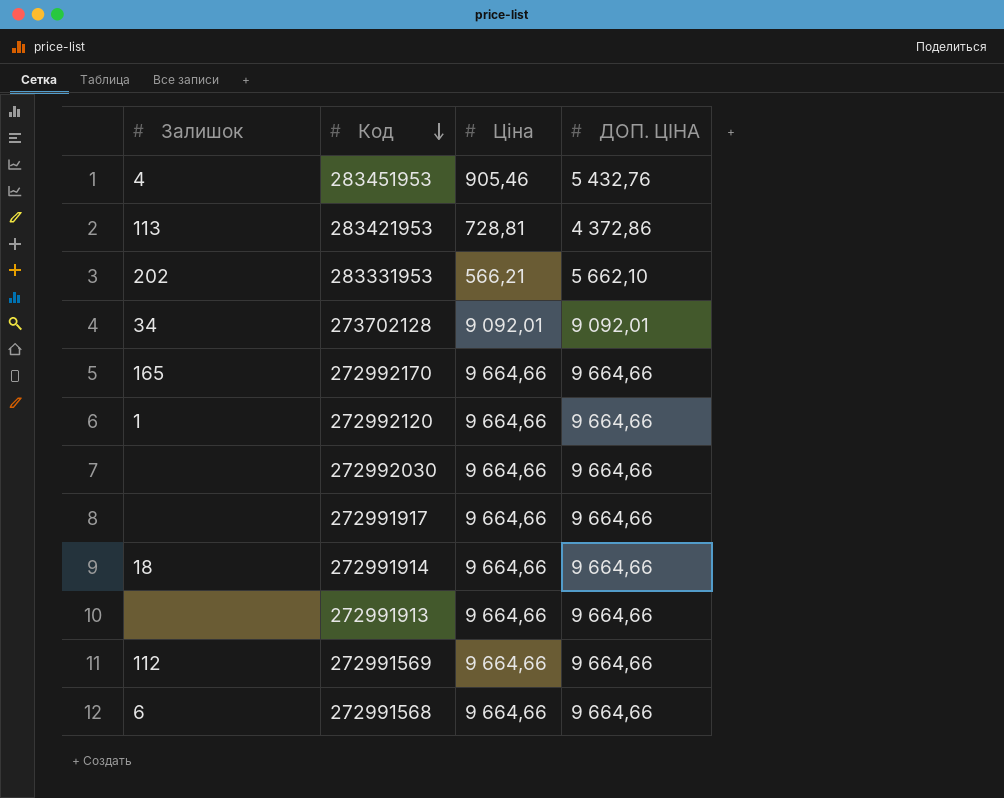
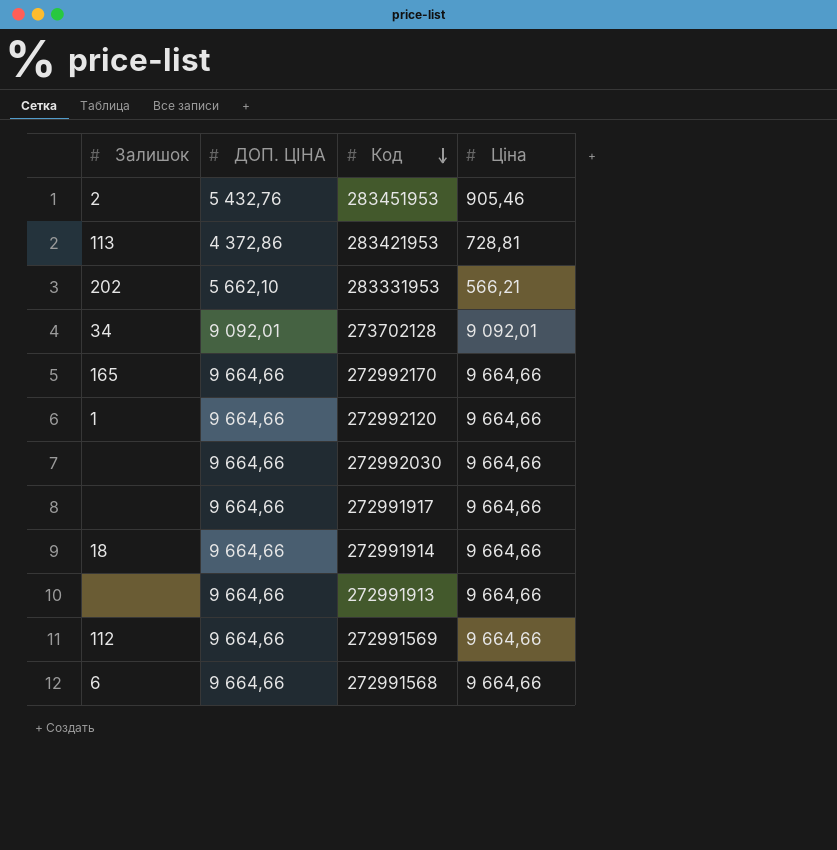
column ДОП. ЦІНА | position: 4 -> 2
283451953 | Залишок: 4 -> 2

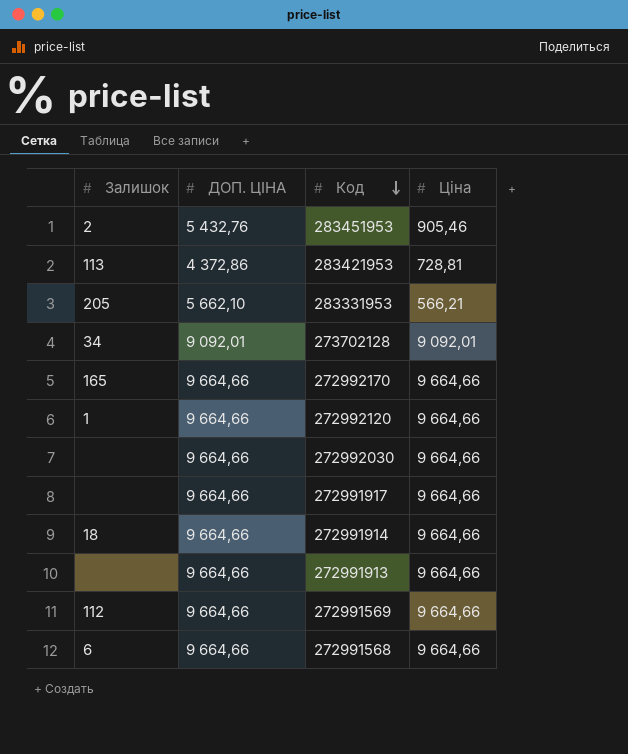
283331953 | Залишок: 202 -> 205

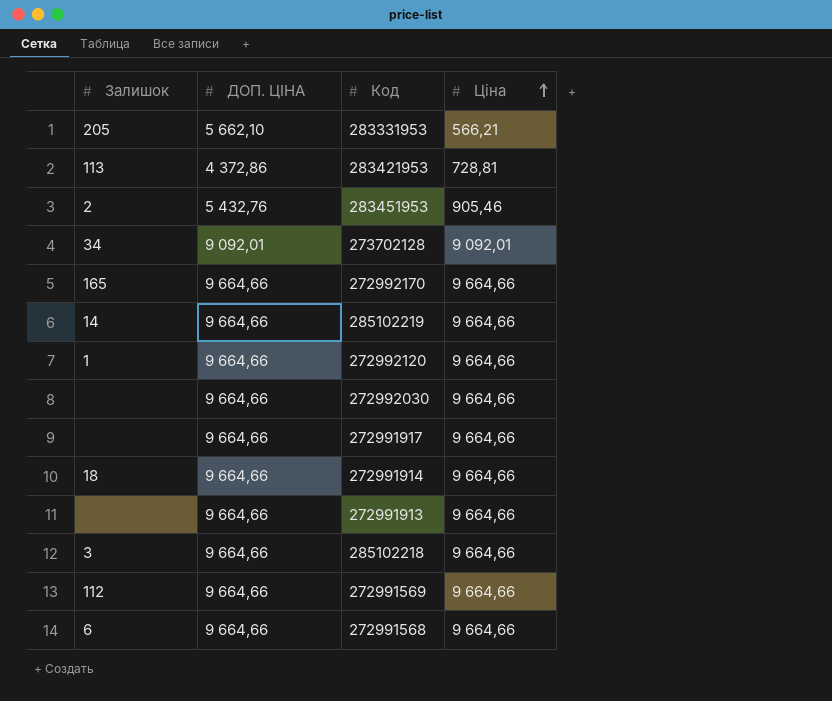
row order: Код descending -> Ціна ascending
row 285102219: none -> 14 | 9 664,66 | 9 664,66
row 285102218: none -> 3 | 9 664,66 | 9 664,66

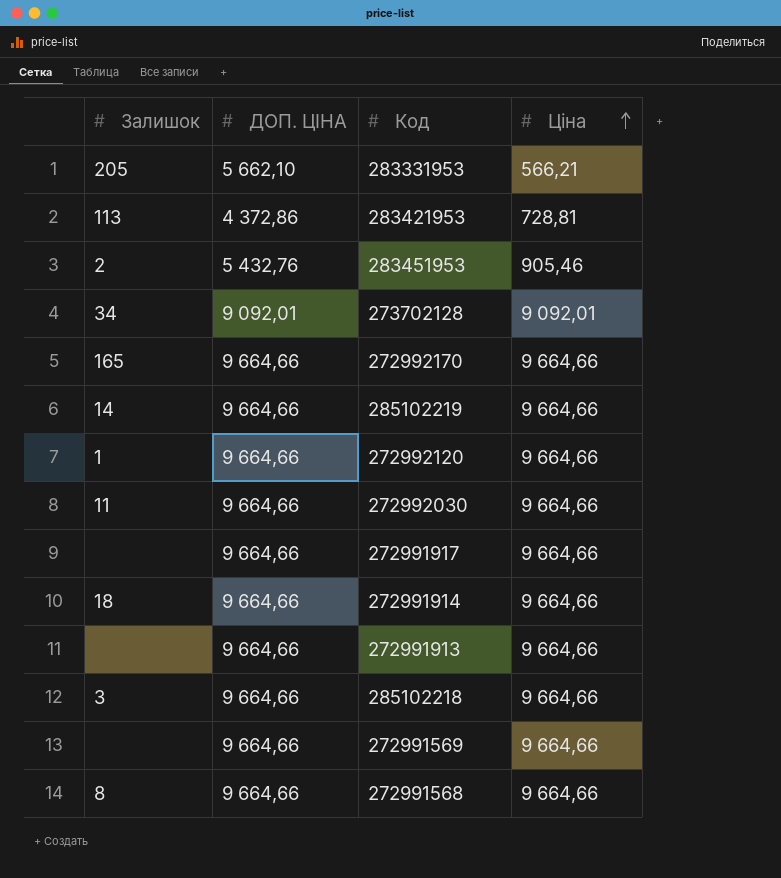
272992030 | Залишок: none -> 11
272991569 | Залишок: 112 -> none
272991568 | Залишок: 6 -> 8

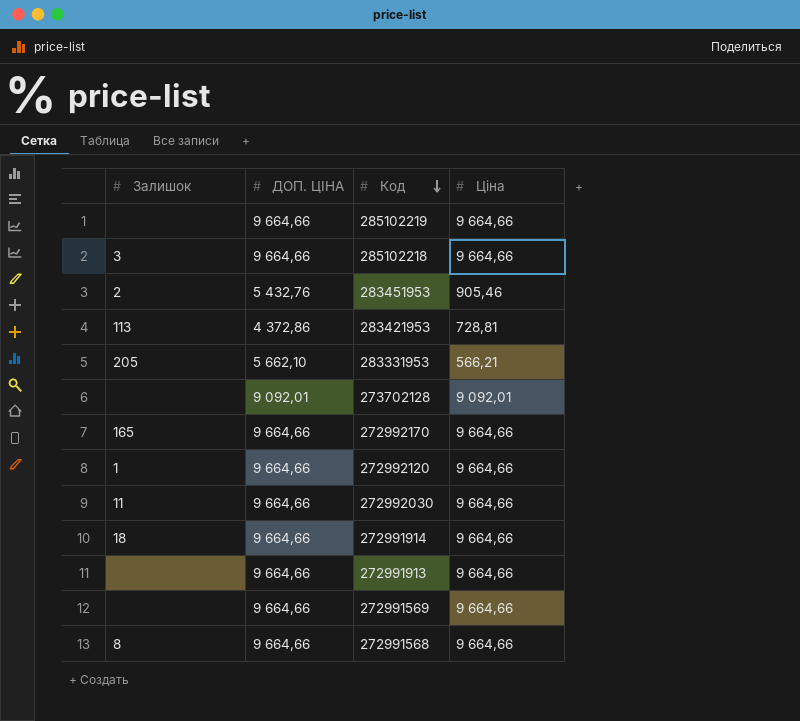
row order: Ціна ascending -> Код descending
row 272991917: none | 9 664,66 | 9 664,66 -> none
285102219 | Залишок: 14 -> none
273702128 | Залишок: 34 -> none

